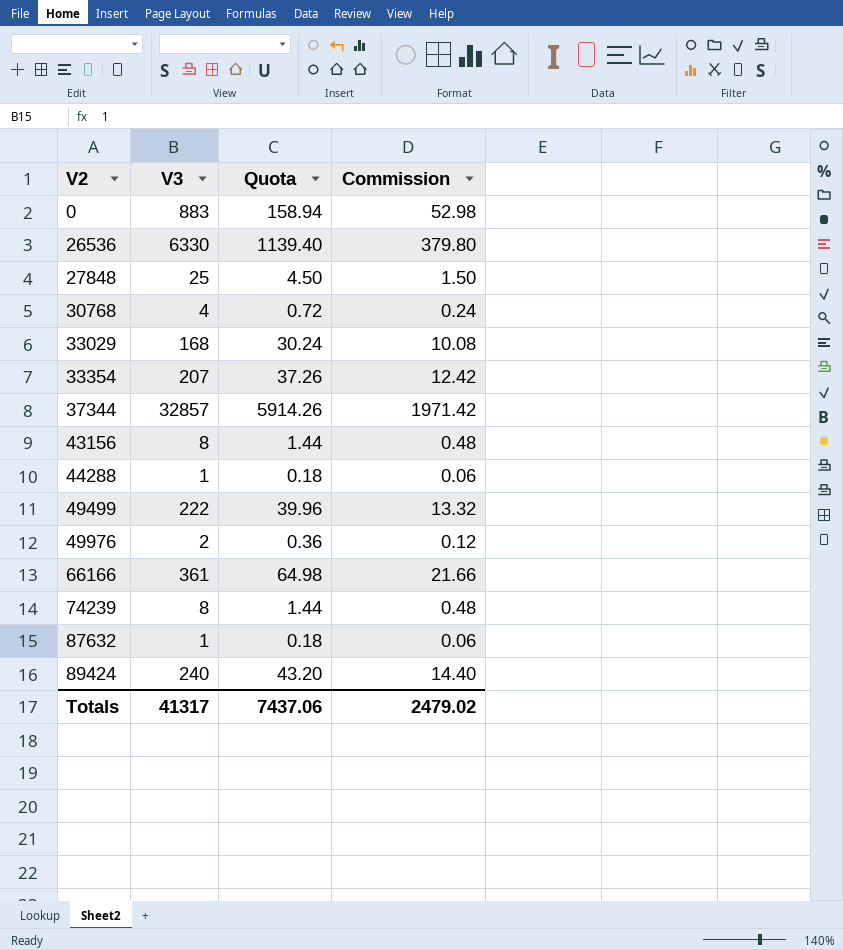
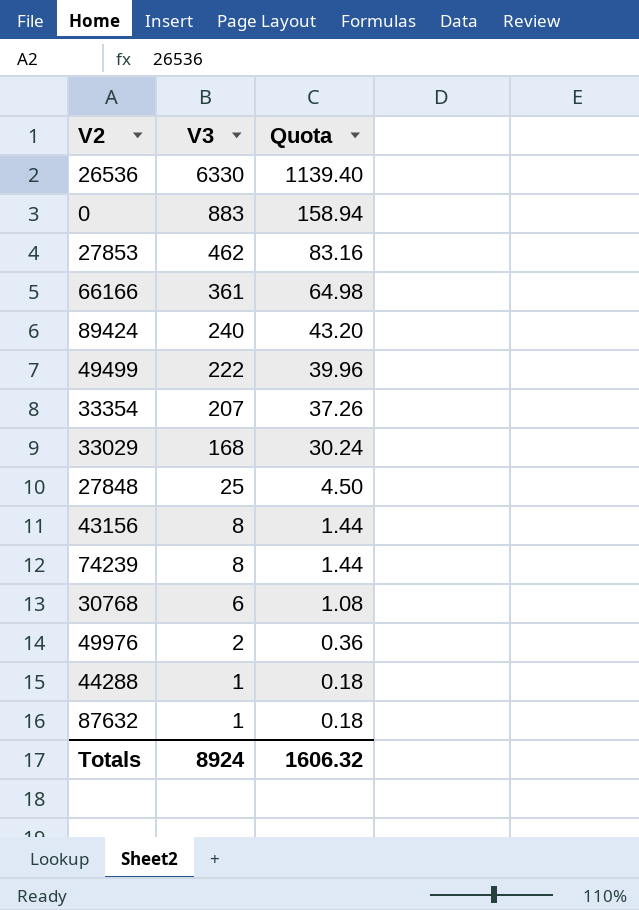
row order: V2 ascending -> V3 descending
column Commission | formula: [V3] * 0.06 -> none
row 37344: 32857 | 5914.26 | 1971.42 -> none
row 27853: none -> 462 | 83.16
30768 | V3: 4 -> 6
30768 | Quota: 0.72 -> 1.08
Totals | V3: 41317 -> 8924
Totals | Quota: 7437.06 -> 1606.32

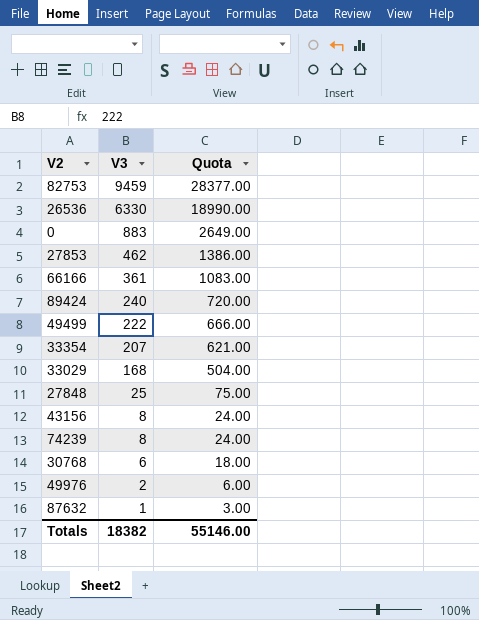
column Quota | formula: [V3] * 0.18 -> [V3] * 3
row 44288: 1 | 0.18 -> none
row 82753: none -> 9459 | 28377.00
Totals | V3: 8924 -> 18382
Totals | Quota: 1606.32 -> 55146.00

